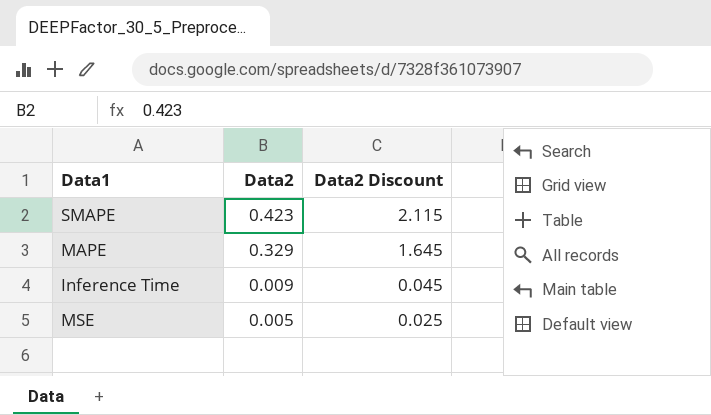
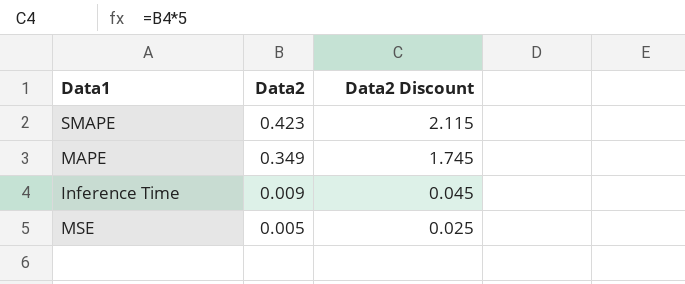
MAPE | Data2: 0.329 -> 0.349
MAPE | Data2 Discount: 1.645 -> 1.745

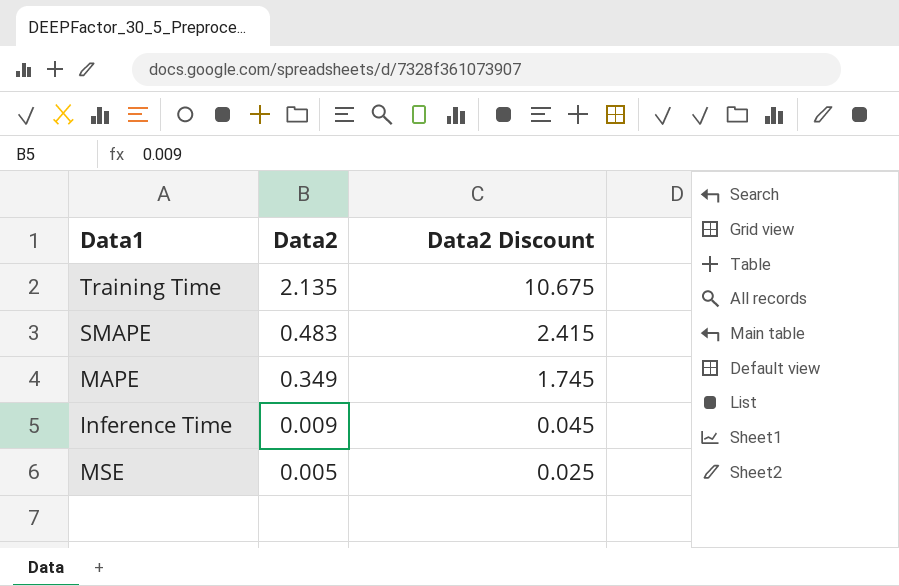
row Training Time: none -> 2.135 | 10.675
SMAPE | Data2: 0.423 -> 0.483
SMAPE | Data2 Discount: 2.115 -> 2.415

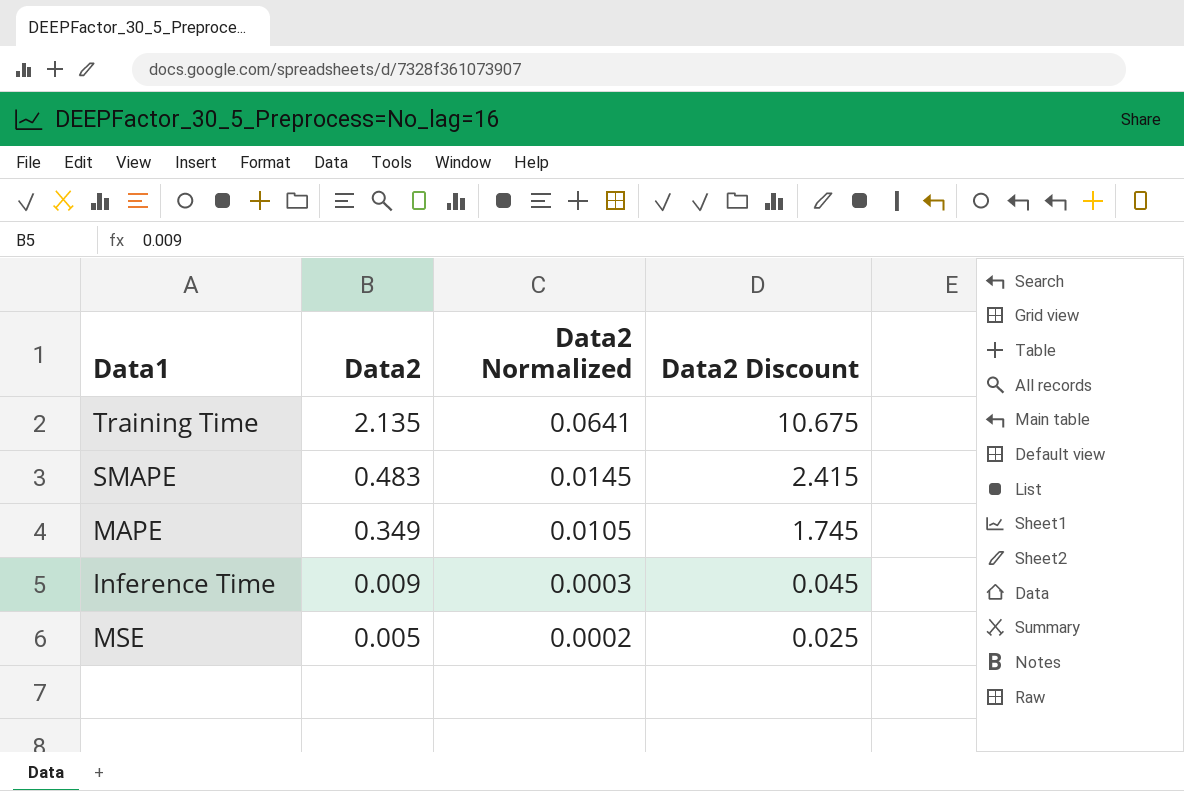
column Data2 Normalized | formula: none -> [Data2] * 0.03

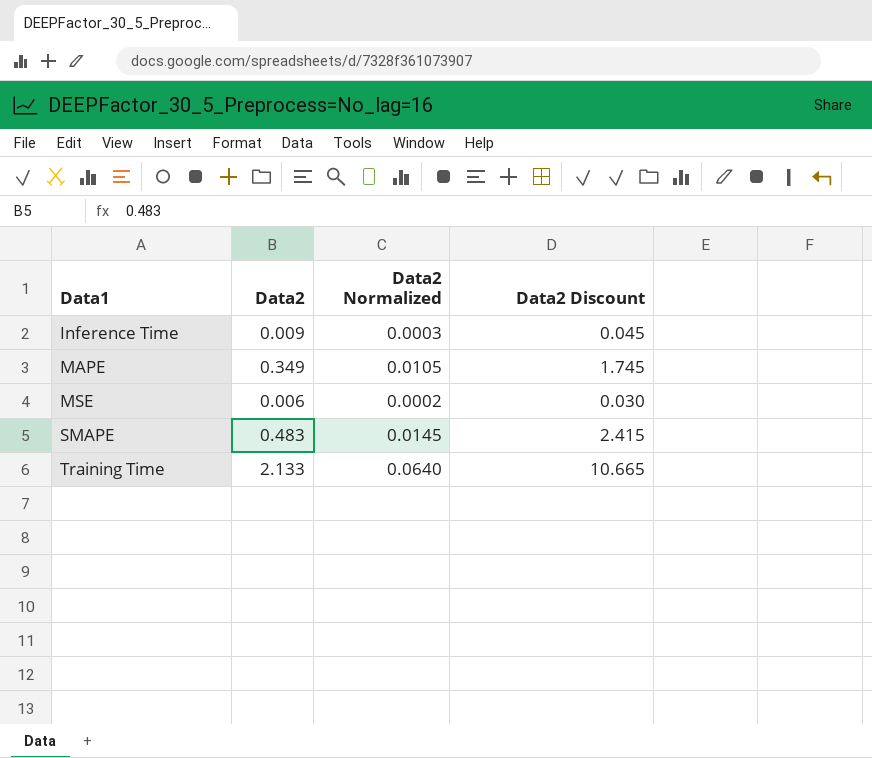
row order: Data2 descending -> Data1 ascending
MSE | Data2: 0.005 -> 0.006
MSE | Data2 Discount: 0.025 -> 0.030
Training Time | Data2: 2.135 -> 2.133
Training Time | Data2 Normalized: 0.0641 -> 0.0640
Training Time | Data2 Discount: 10.675 -> 10.665

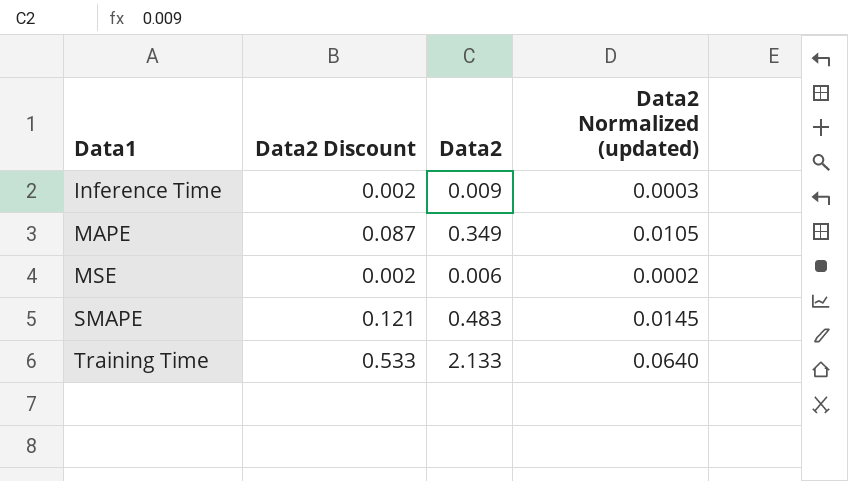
column Data2 Discount | formula: [Data2] * 5 -> [Data2] * 0.25
column Data2 Discount | position: 4 -> 2
column name: Data2 Normalized -> Data2 Normalized (updated)

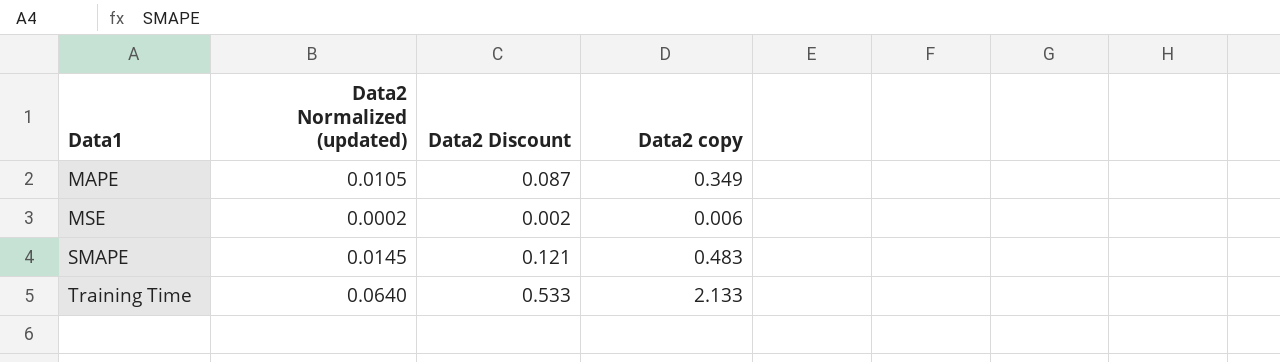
column Data2 Normalized (updated) | position: 4 -> 2
column name: Data2 -> Data2 copy
row Inference Time: 0.002 | 0.009 | 0.0003 -> none

